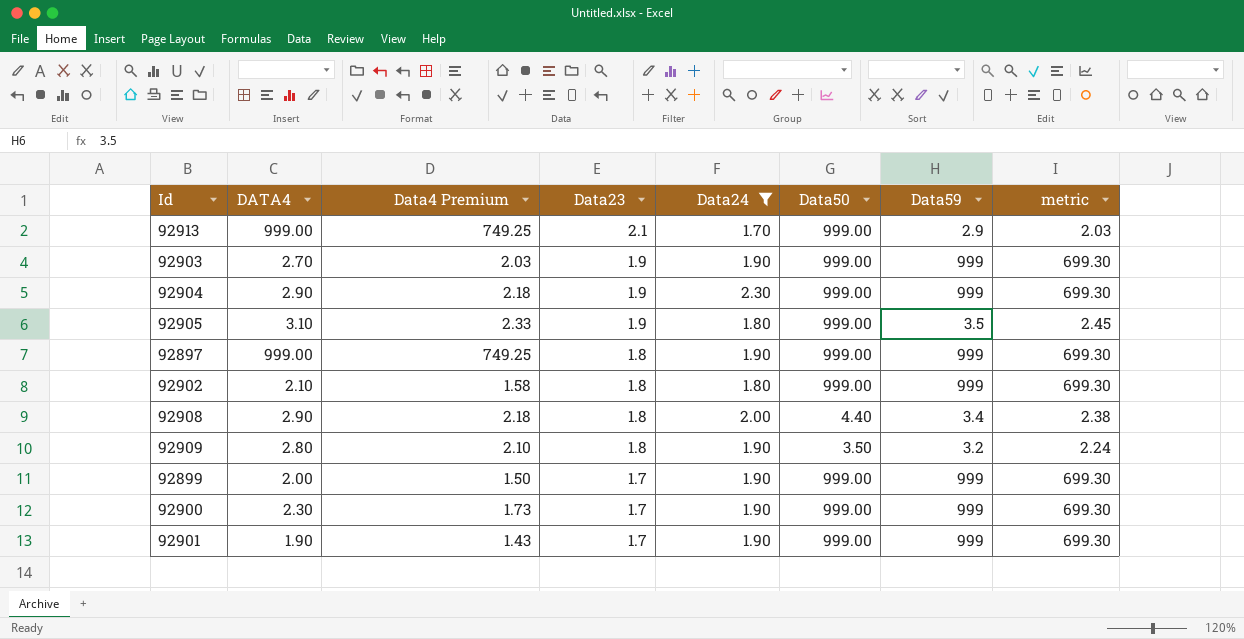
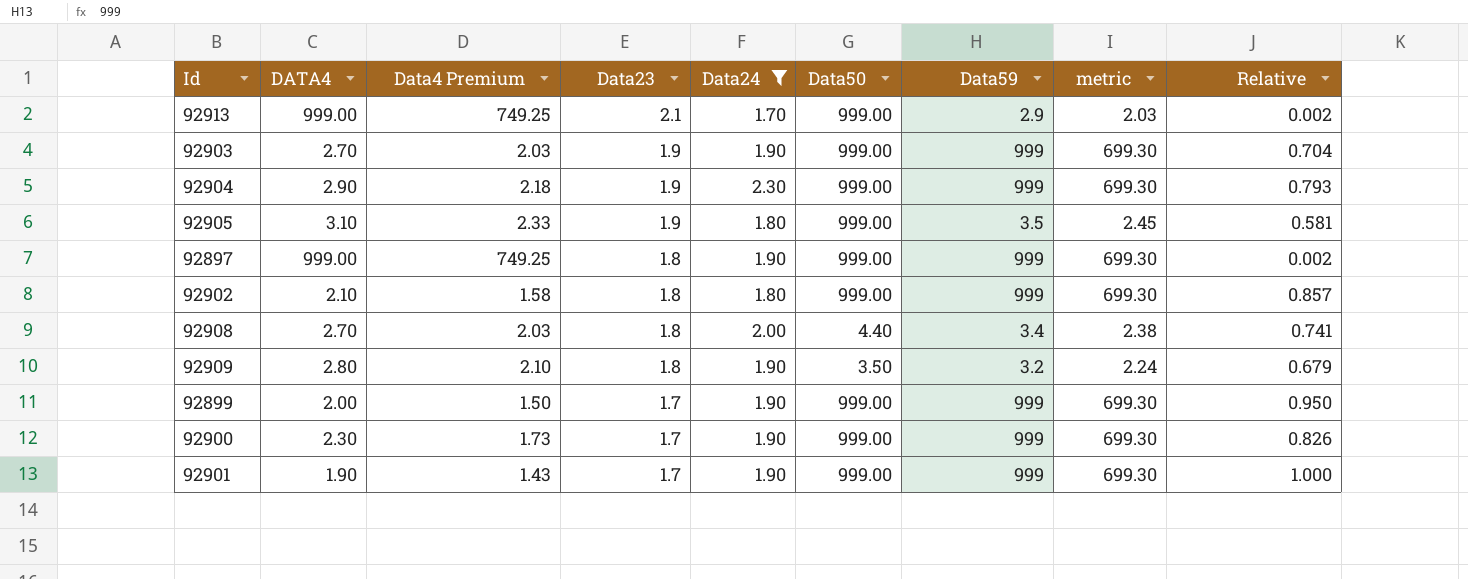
column Relative | formula: none -> [Data24] / [DATA4]
92908 | DATA4: 2.90 -> 2.70
92908 | Data4 Premium: 2.18 -> 2.03

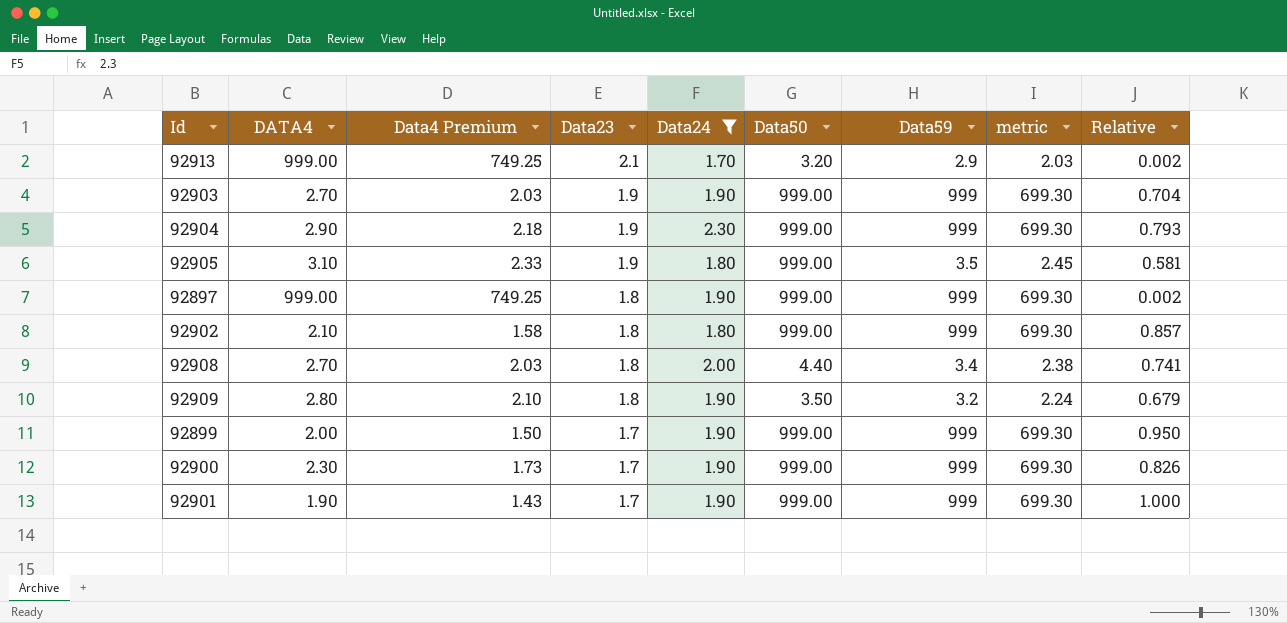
92913 | Data50: 999.00 -> 3.20

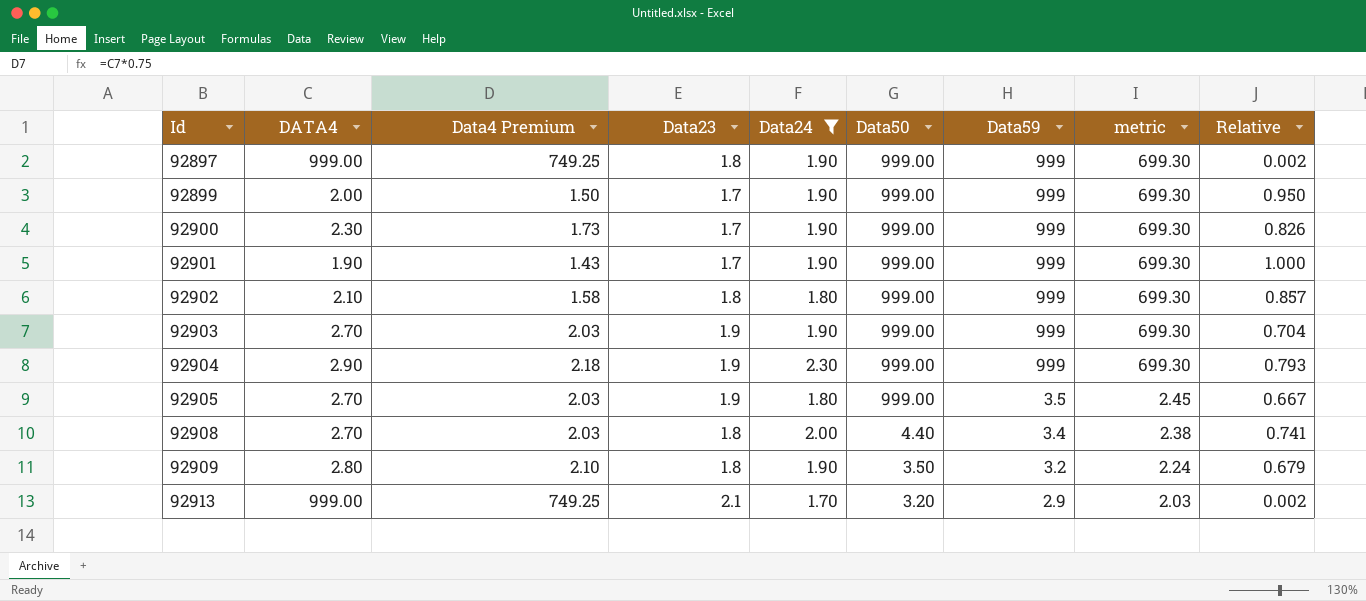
row order: Data23 descending -> Id ascending
92905 | DATA4: 3.10 -> 2.70
92905 | Data4 Premium: 2.33 -> 2.03
92905 | Relative: 0.581 -> 0.667

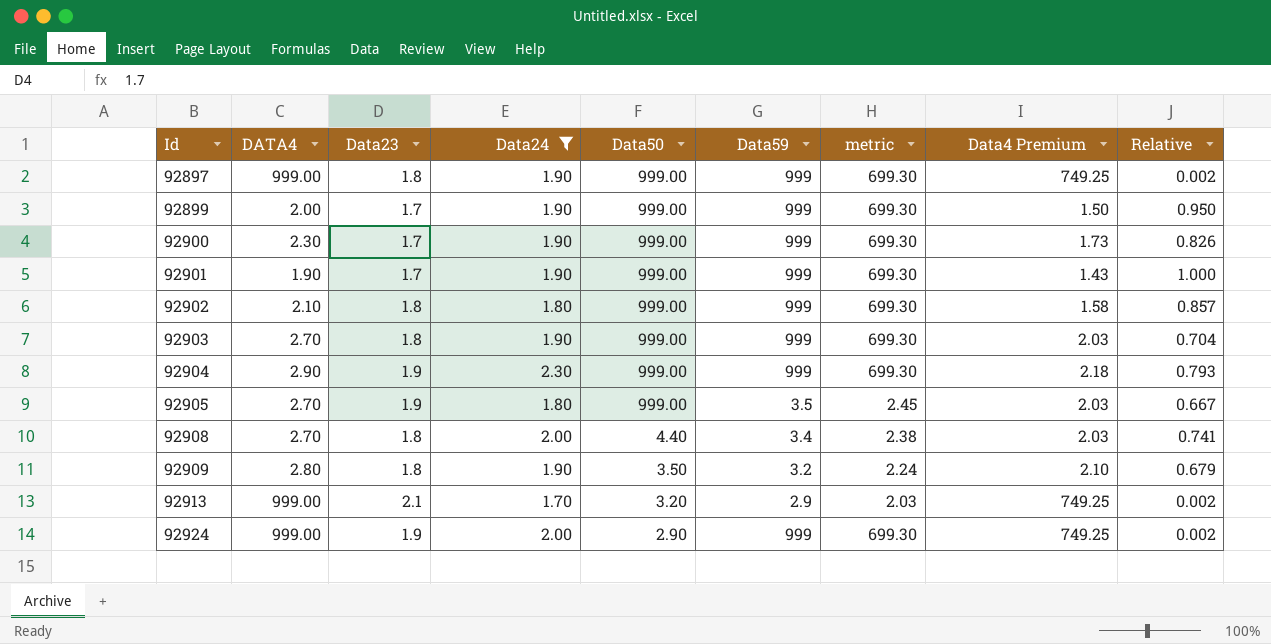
column Data4 Premium | position: 3 -> 8
92903 | Data23: 1.9 -> 1.8
row 92924: none -> 999.00 | 1.9 | 2.00 | 2.90 | 999 | 699.30 | 749.25 | 0.002

